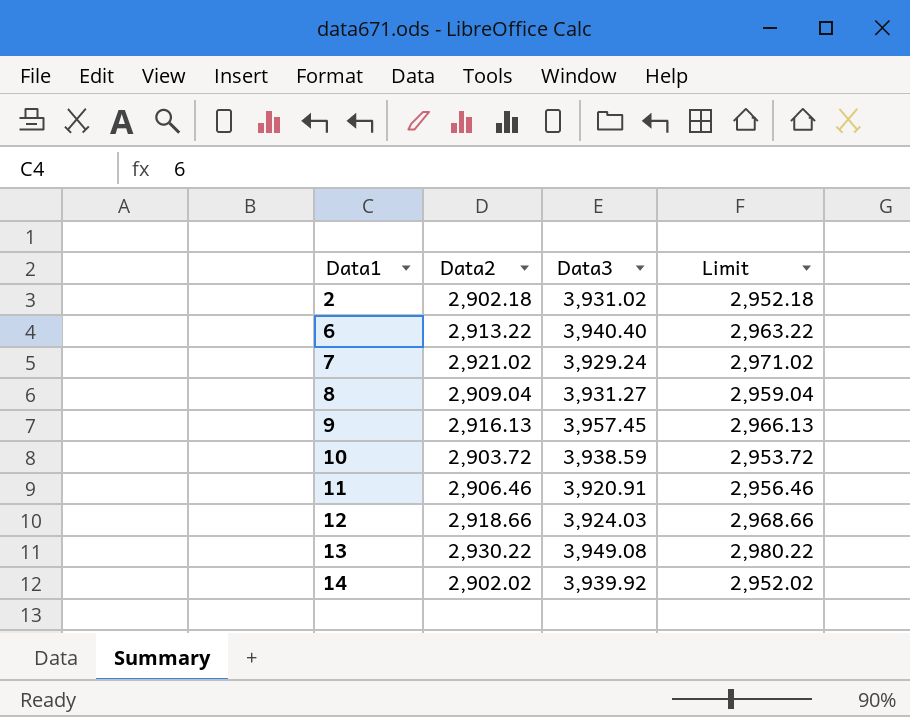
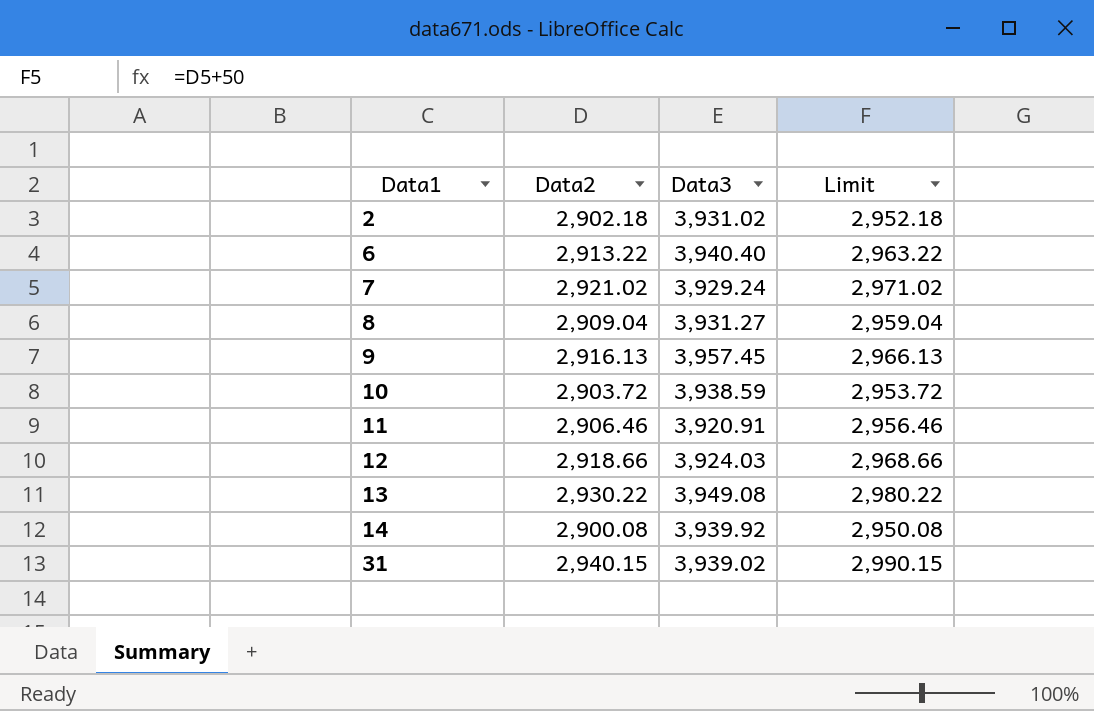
14 | Data2: 2,902.02 -> 2,900.08
14 | Limit: 2,952.02 -> 2,950.08
row 31: none -> 2,940.15 | 3,939.02 | 2,990.15

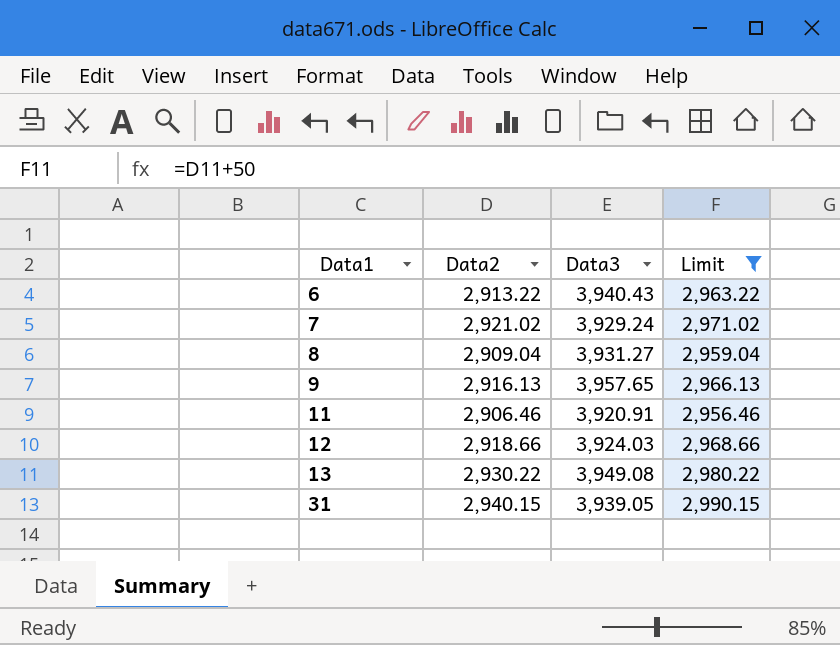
filter: none -> Limit >= 2,956.46
6 | Data3: 3,940.40 -> 3,940.43
9 | Data3: 3,957.45 -> 3,957.65
31 | Data3: 3,939.02 -> 3,939.05

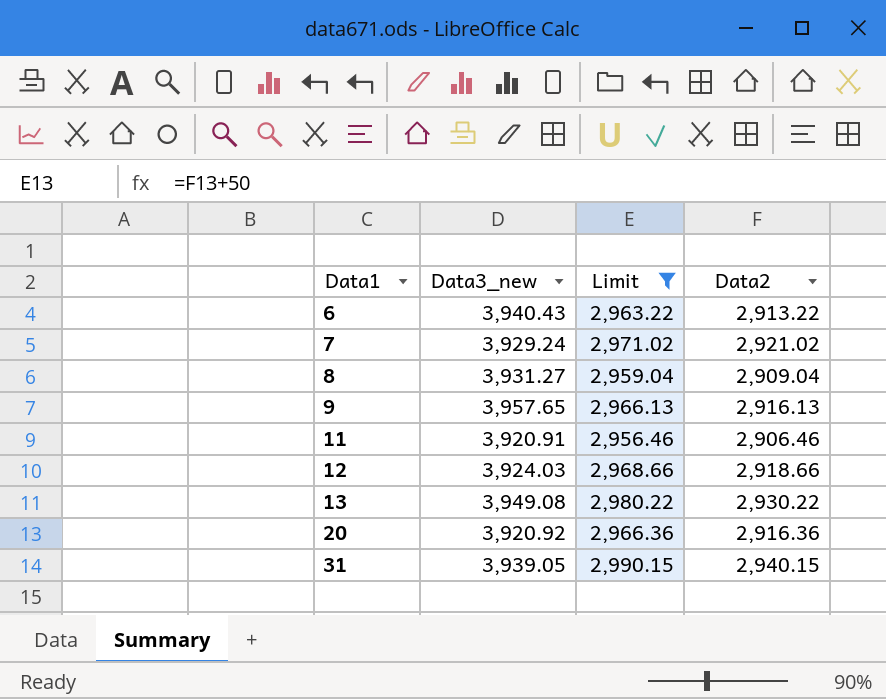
column name: Data3 -> Data3_new
column Data2 | position: 2 -> 4
row 20: none -> 3,920.92 | 2,966.36 | 2,916.36

